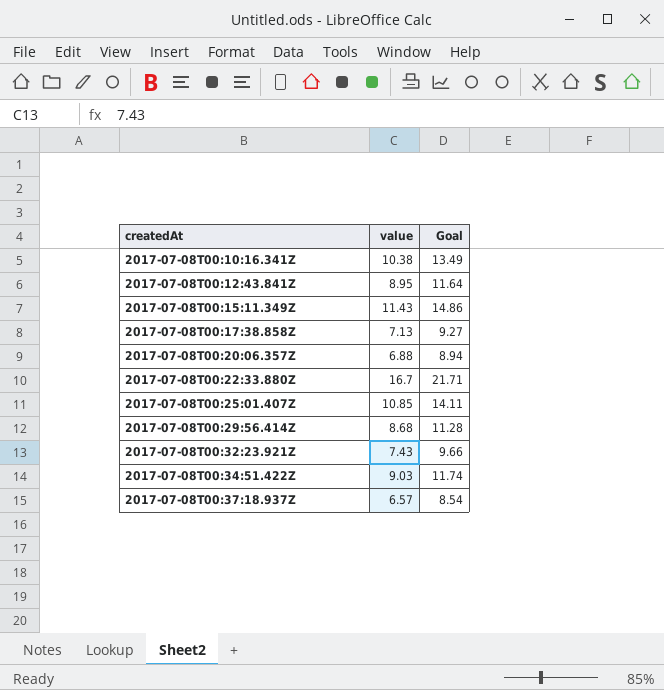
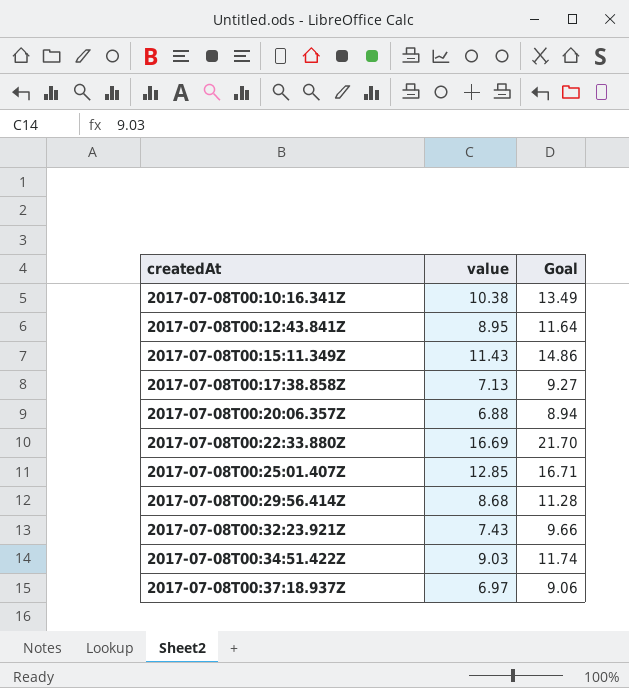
2017-07-08T00:22:33.880Z | value: 16.7 -> 16.69
2017-07-08T00:22:33.880Z | Goal: 21.71 -> 21.70
2017-07-08T00:25:01.407Z | value: 10.85 -> 12.85
2017-07-08T00:25:01.407Z | Goal: 14.11 -> 16.71
2017-07-08T00:37:18.937Z | value: 6.57 -> 6.97
2017-07-08T00:37:18.937Z | Goal: 8.54 -> 9.06

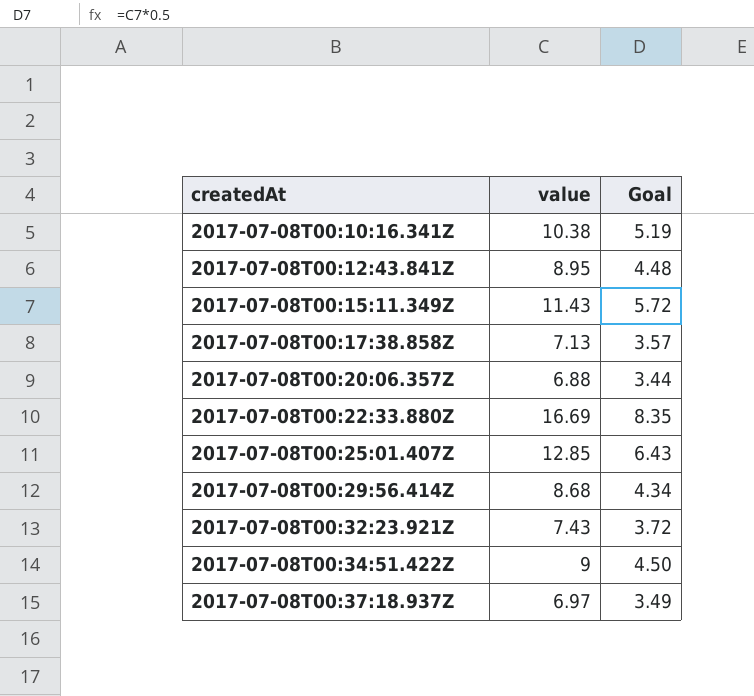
column Goal | formula: [value] * 1.3 -> [value] * 0.5
2017-07-08T00:34:51.422Z | value: 9.03 -> 9

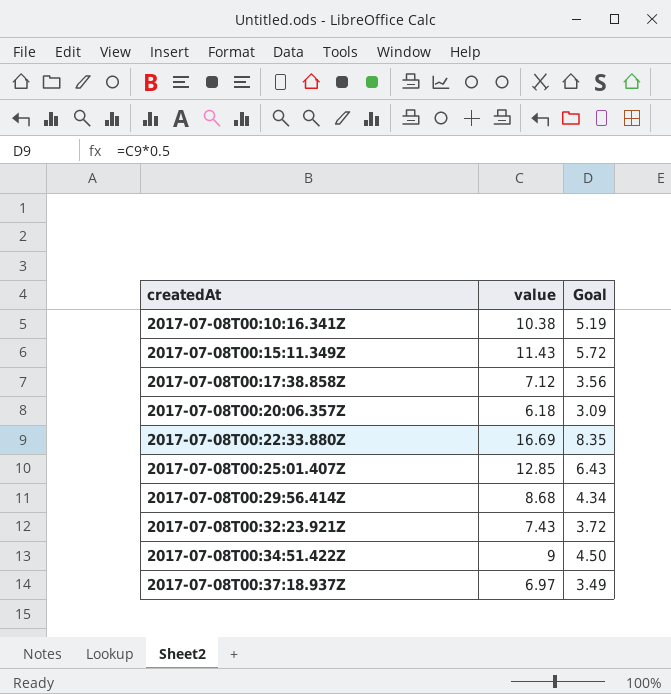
row 2017-07-08T00:12:43.841Z: 8.95 | 4.48 -> none
2017-07-08T00:17:38.858Z | value: 7.13 -> 7.12
2017-07-08T00:17:38.858Z | Goal: 3.57 -> 3.56
2017-07-08T00:20:06.357Z | value: 6.88 -> 6.18
2017-07-08T00:20:06.357Z | Goal: 3.44 -> 3.09

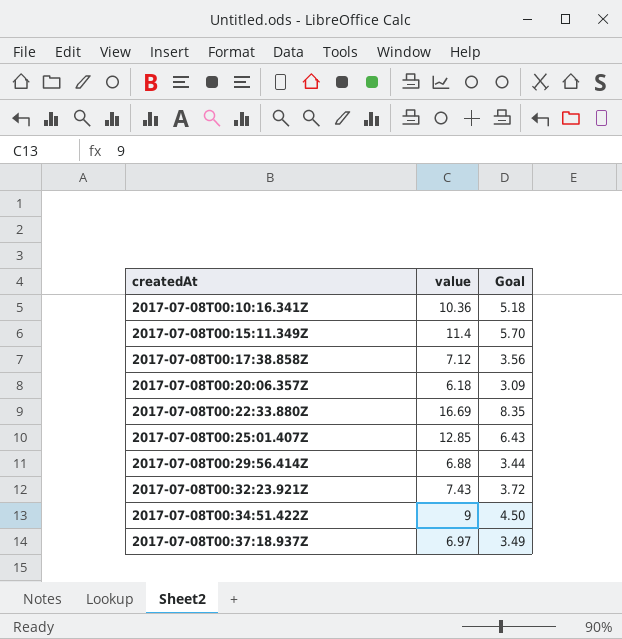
2017-07-08T00:10:16.341Z | value: 10.38 -> 10.36
2017-07-08T00:10:16.341Z | Goal: 5.19 -> 5.18
2017-07-08T00:15:11.349Z | value: 11.43 -> 11.4
2017-07-08T00:15:11.349Z | Goal: 5.72 -> 5.70
2017-07-08T00:29:56.414Z | value: 8.68 -> 6.88
2017-07-08T00:29:56.414Z | Goal: 4.34 -> 3.44

